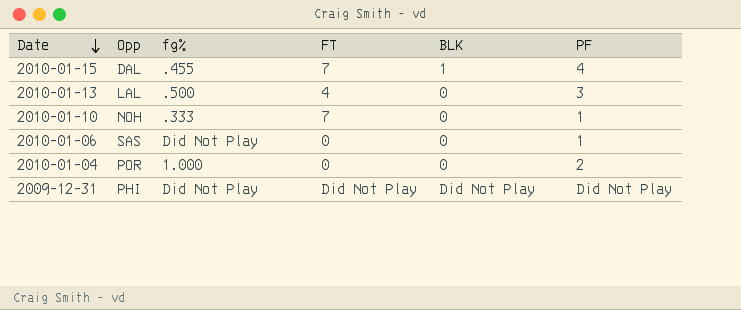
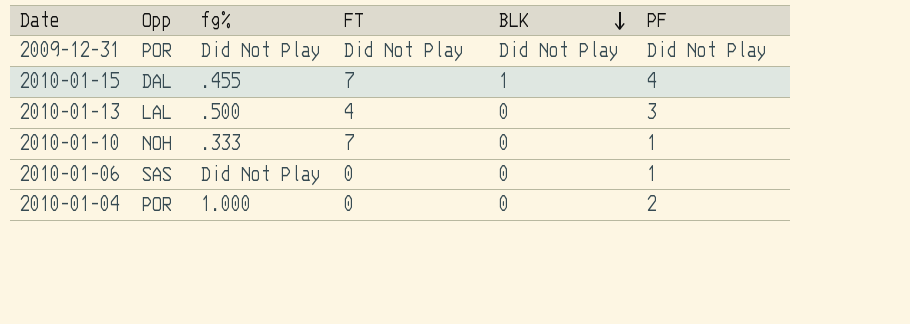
row order: Date descending -> BLK descending
2009-12-31 | Opp: PHI -> POR

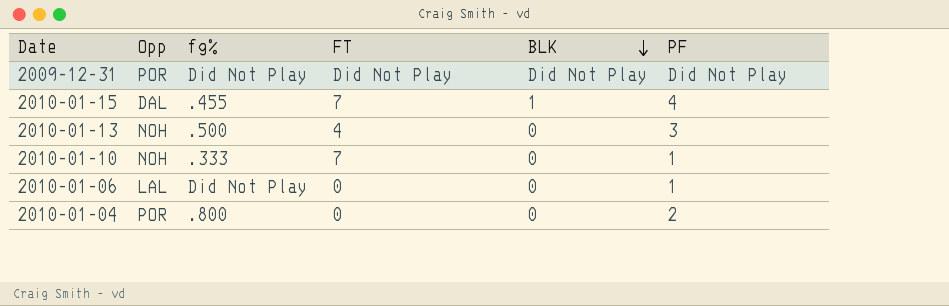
2010-01-13 | Opp: LAL -> NOH
2010-01-06 | Opp: SAS -> LAL
2010-01-04 | fg%: 1.000 -> .800

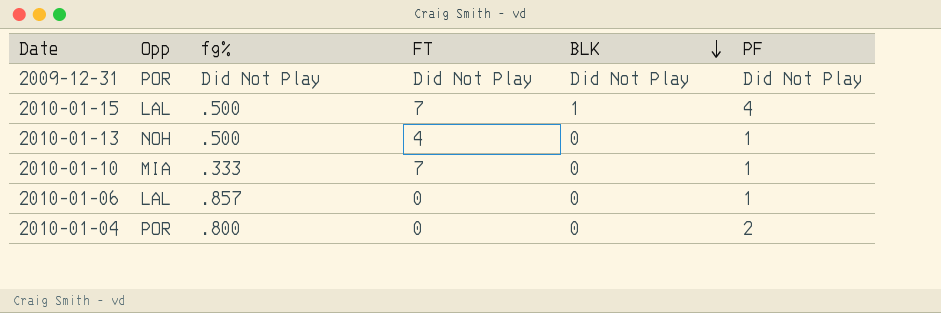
2010-01-15 | Opp: DAL -> LAL
2010-01-15 | fg%: .455 -> .500
2010-01-13 | PF: 3 -> 1
2010-01-10 | Opp: NOH -> MIA
2010-01-06 | fg%: Did Not Play -> .857

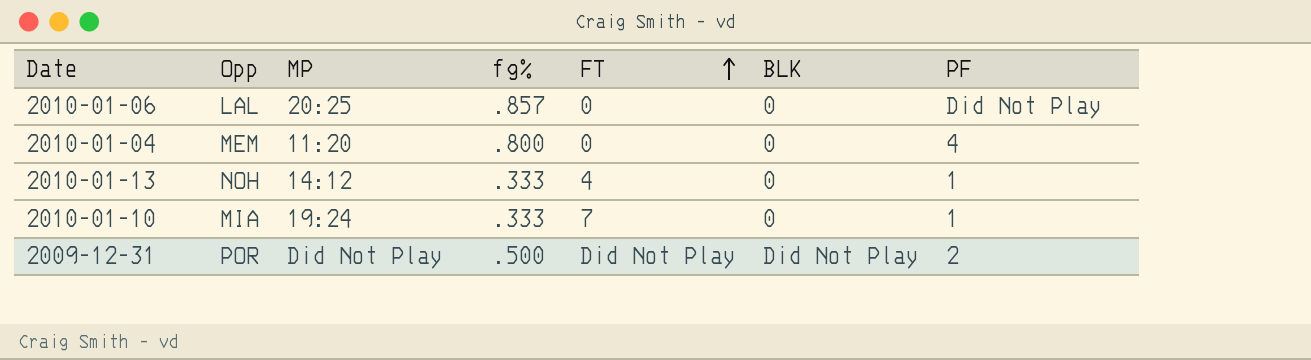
row order: BLK descending -> FT ascending
column MP | position: none -> 3
row 2010-01-15: LAL | .500 | 7 | 1 | 4 -> none
2010-01-06 | PF: 1 -> Did Not Play
2010-01-04 | Opp: POR -> MEM
2010-01-04 | PF: 2 -> 4
2010-01-13 | fg%: .500 -> .333
2009-12-31 | fg%: Did Not Play -> .500
2009-12-31 | PF: Did Not Play -> 2

